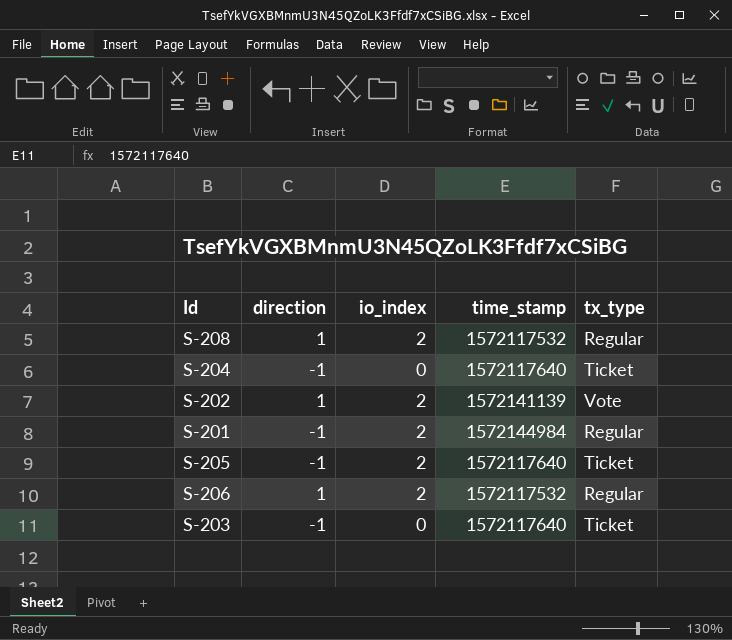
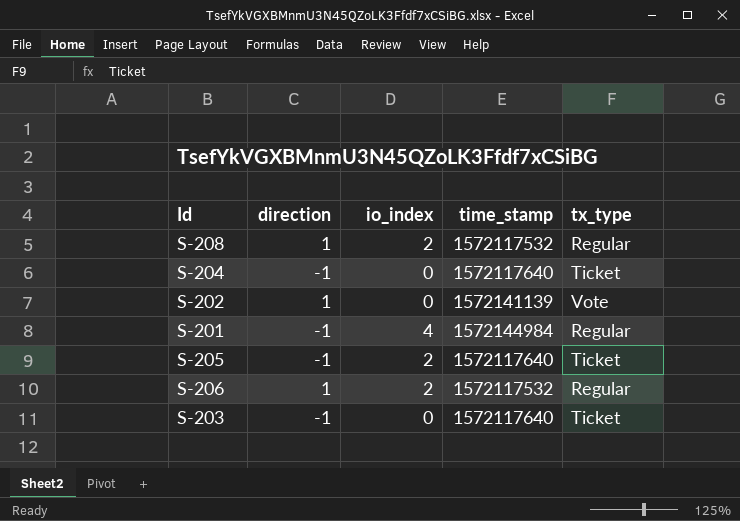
S-202 | io_index: 2 -> 0
S-201 | io_index: 2 -> 4

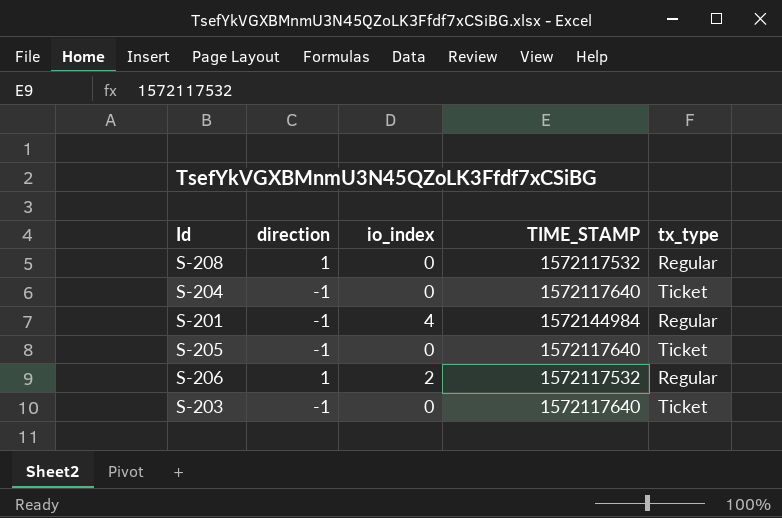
column name: time_stamp -> TIME_STAMP
row S-202: 1 | 0 | 1572141139 | Vote -> none
S-208 | io_index: 2 -> 0
S-205 | io_index: 2 -> 0

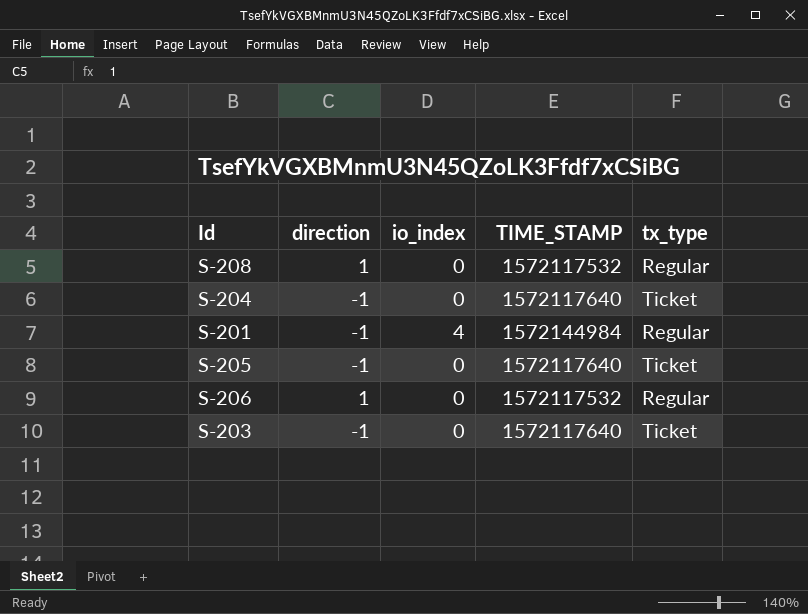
S-206 | io_index: 2 -> 0

